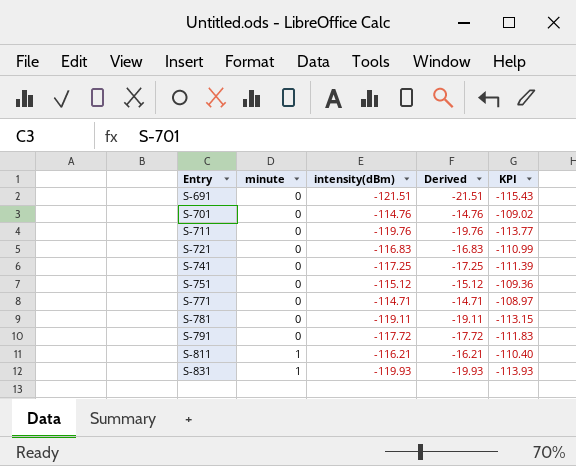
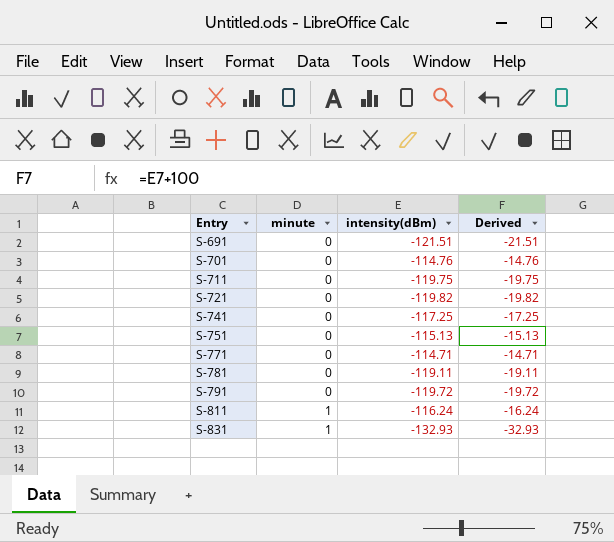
column KPI | formula: [intensity(dBm)] * 0.95 -> none
S-711 | intensity(dBm): -119.76 -> -119.75
S-711 | Derived: -19.76 -> -19.75
S-721 | intensity(dBm): -116.83 -> -119.82
S-721 | Derived: -16.83 -> -19.82
S-751 | intensity(dBm): -115.12 -> -115.13
S-751 | Derived: -15.12 -> -15.13
S-791 | intensity(dBm): -117.72 -> -119.72
S-791 | Derived: -17.72 -> -19.72
S-811 | intensity(dBm): -116.21 -> -116.24
S-811 | Derived: -16.21 -> -16.24
S-831 | intensity(dBm): -119.93 -> -132.93
S-831 | Derived: -19.93 -> -32.93

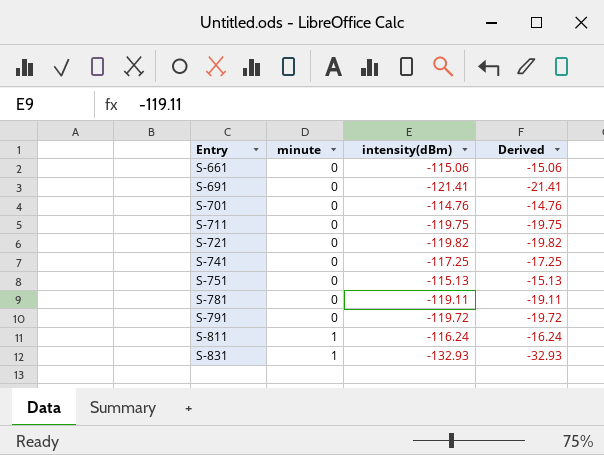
row S-771: 0 | -114.71 | -14.71 -> none
row S-661: none -> 0 | -115.06 | -15.06
S-691 | intensity(dBm): -121.51 -> -121.41
S-691 | Derived: -21.51 -> -21.41

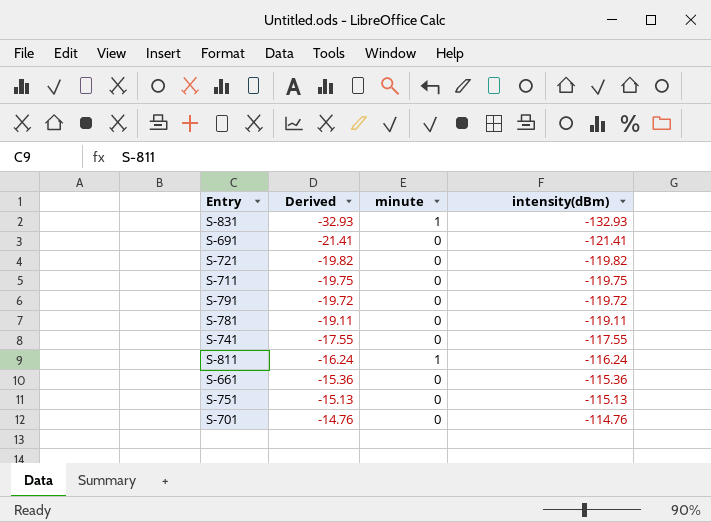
row order: Entry ascending -> Derived ascending
column Derived | position: 4 -> 2
S-741 | Derived: -17.25 -> -17.55
S-741 | intensity(dBm): -117.25 -> -117.55
S-661 | Derived: -15.06 -> -15.36
S-661 | intensity(dBm): -115.06 -> -115.36

